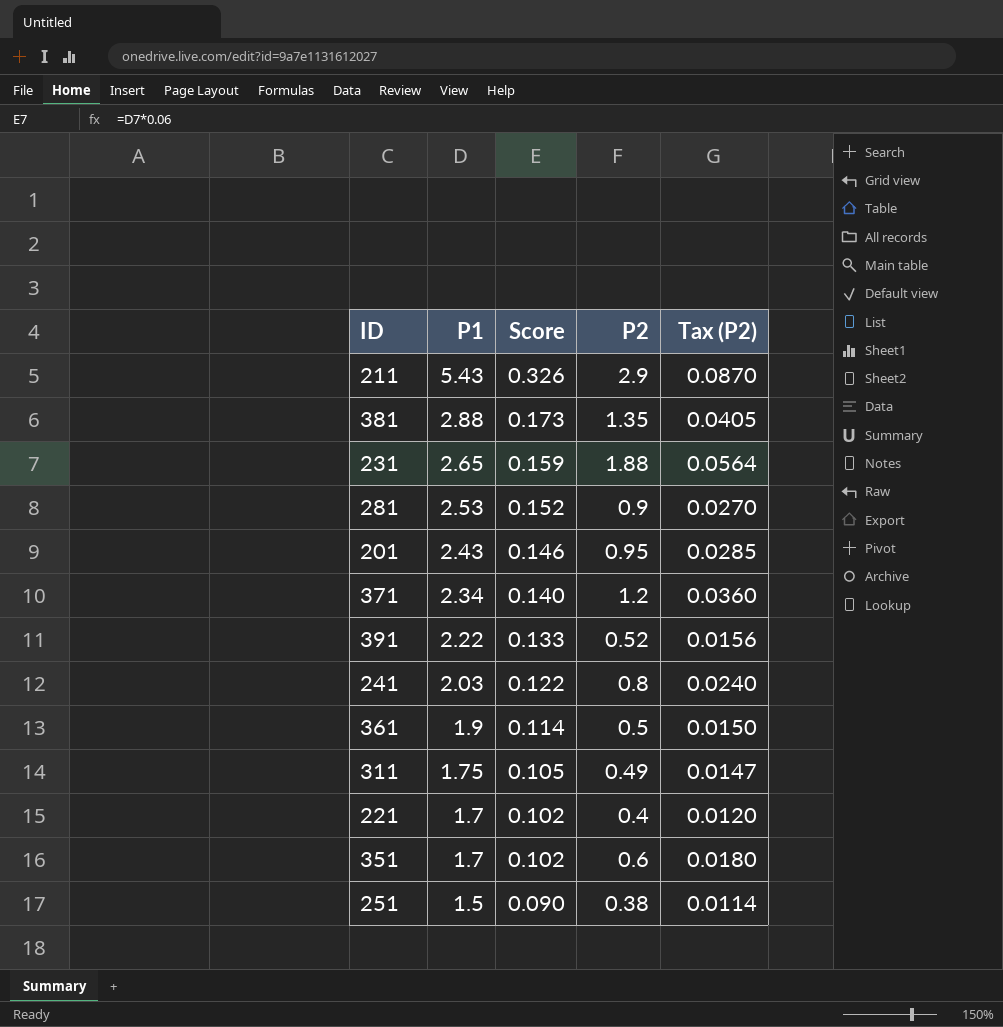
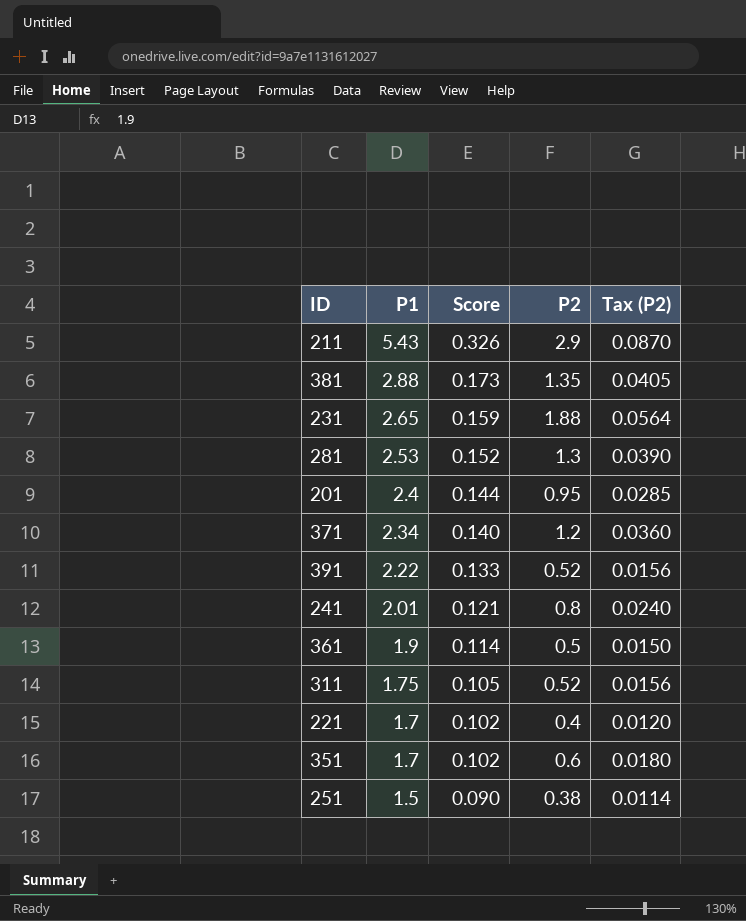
281 | P2: 0.9 -> 1.3
281 | Tax (P2): 0.0270 -> 0.0390
201 | P1: 2.43 -> 2.4
201 | Score: 0.146 -> 0.144
241 | P1: 2.03 -> 2.01
241 | Score: 0.122 -> 0.121
311 | P2: 0.49 -> 0.52
311 | Tax (P2): 0.0147 -> 0.0156

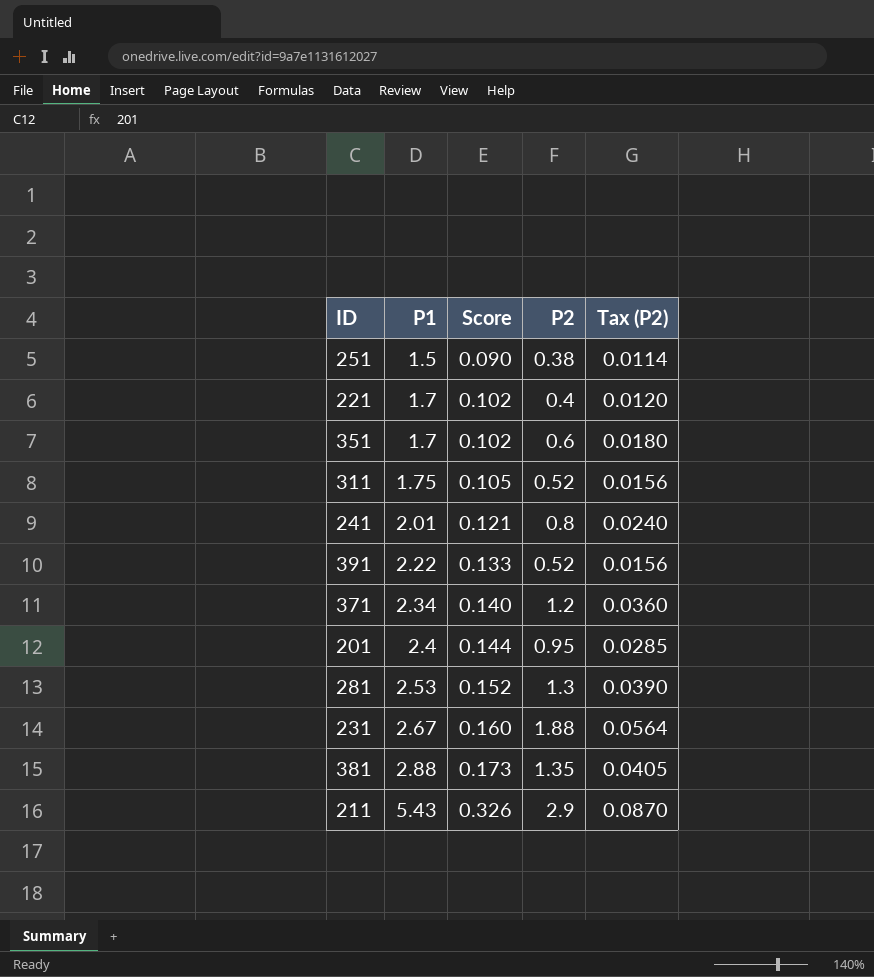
row order: P1 descending -> P1 ascending
row 361: 1.9 | 0.114 | 0.5 | 0.0150 -> none
231 | P1: 2.65 -> 2.67
231 | Score: 0.159 -> 0.160

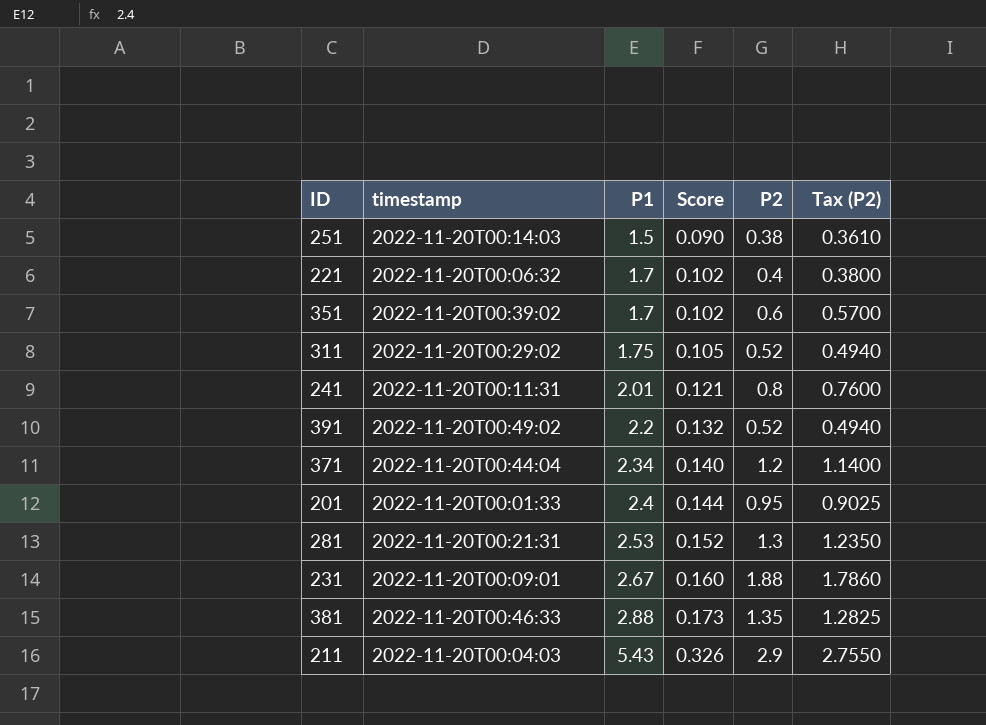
column timestamp | position: none -> 2
column Tax (P2) | formula: [P2] * 0.03 -> [P2] * 0.95
391 | P1: 2.22 -> 2.2
391 | Score: 0.133 -> 0.132

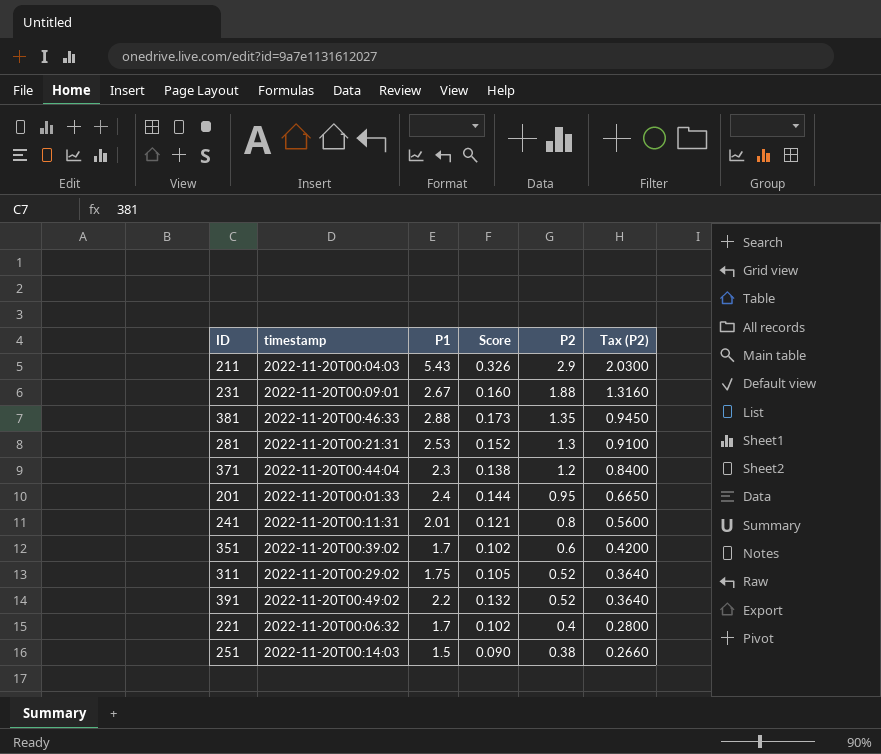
row order: P1 ascending -> P2 descending
column Tax (P2) | formula: [P2] * 0.95 -> [P2] * 0.7
371 | P1: 2.34 -> 2.3
371 | Score: 0.140 -> 0.138

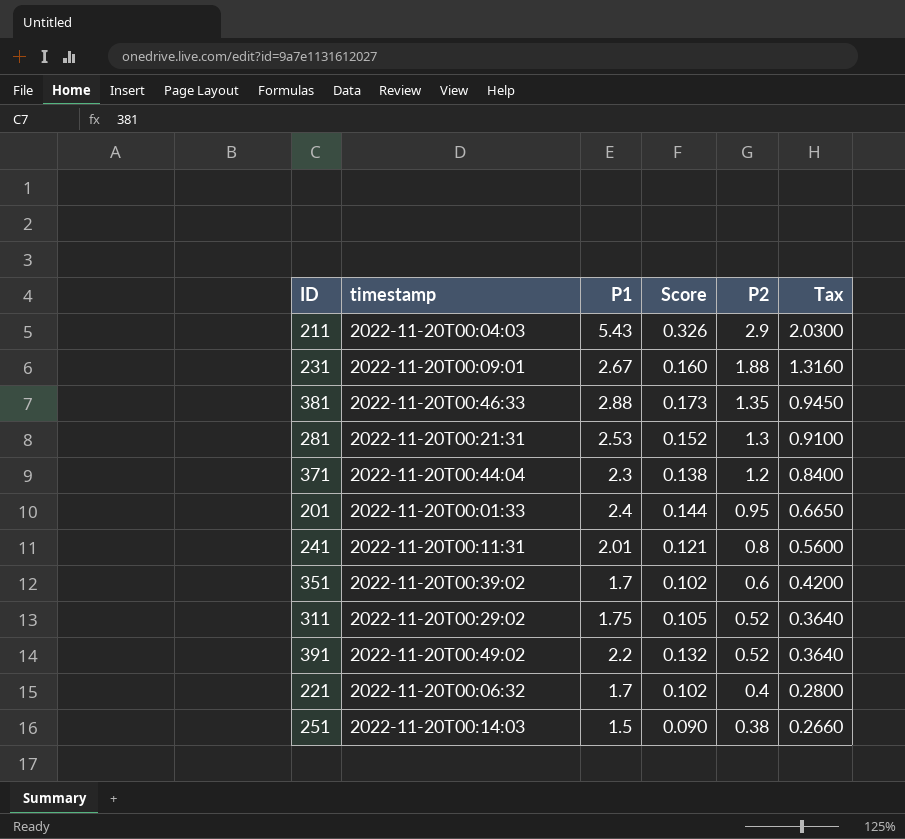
column name: Tax (P2) -> Tax

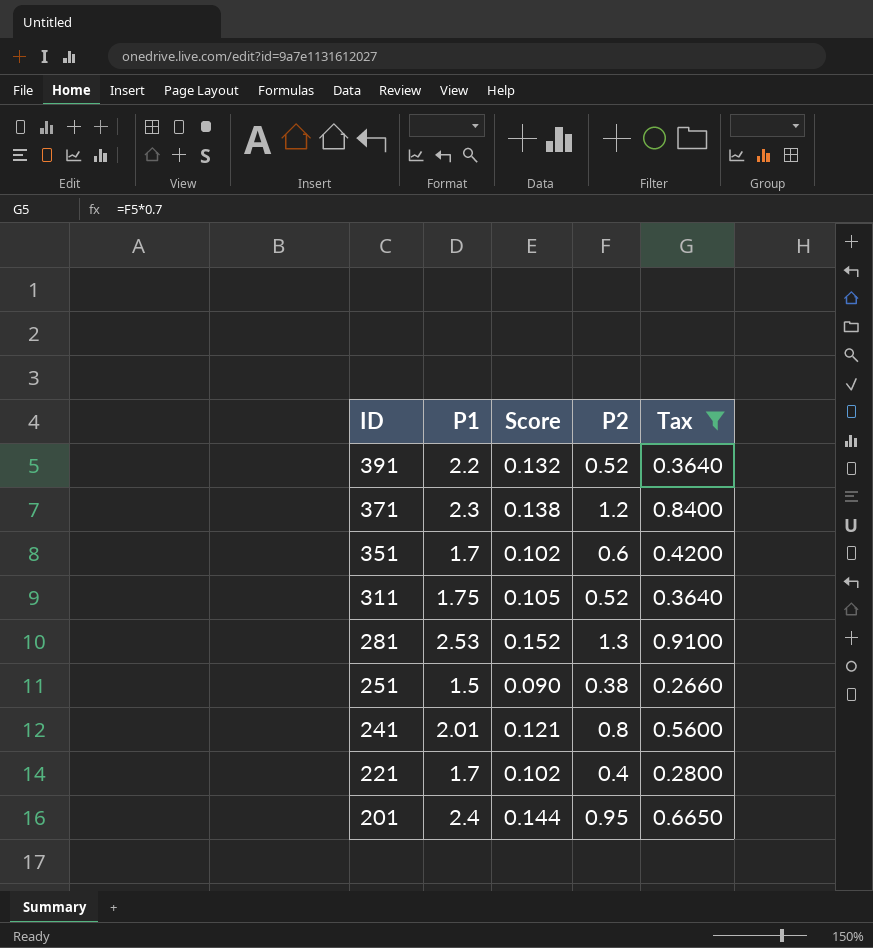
filter: none -> Tax <= 0.9100
row order: P2 descending -> ID descending
column timestamp | position: 2 -> none

